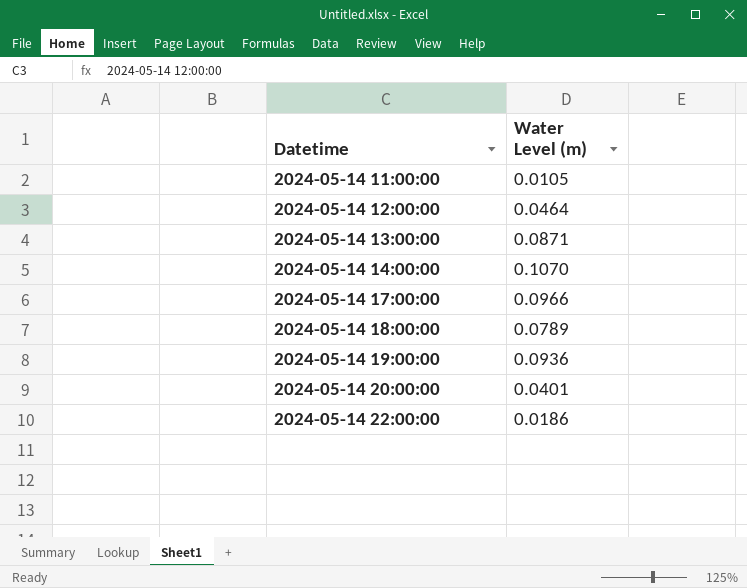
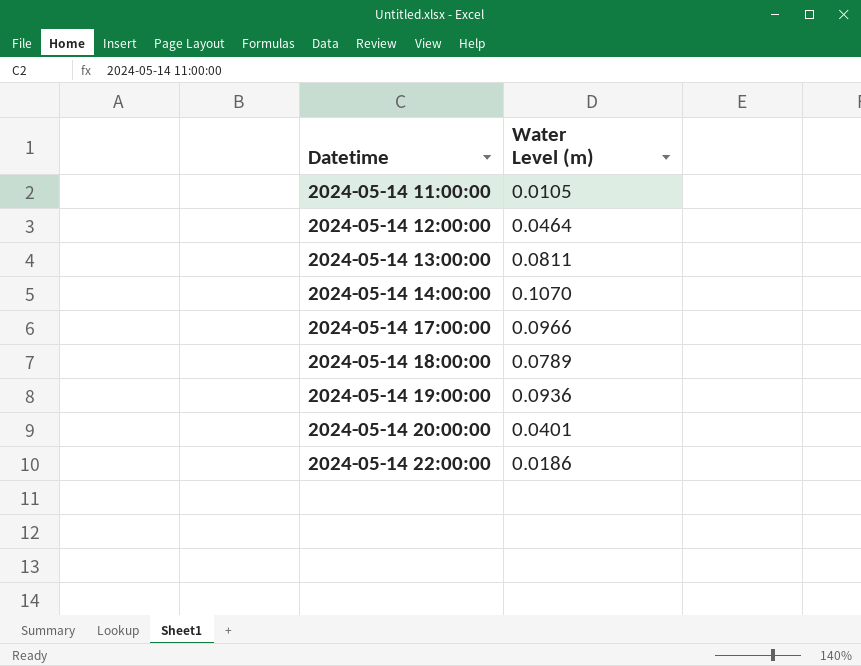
2024-05-14 13:00:00 | Water Level (m): 0.0871 -> 0.0811

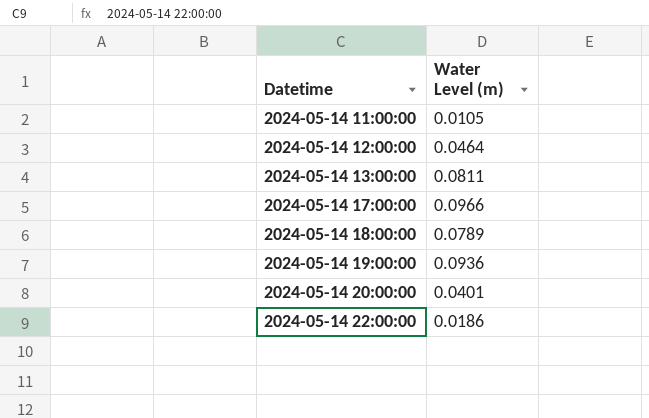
row 2024-05-14 14:00:00: 0.1070 -> none

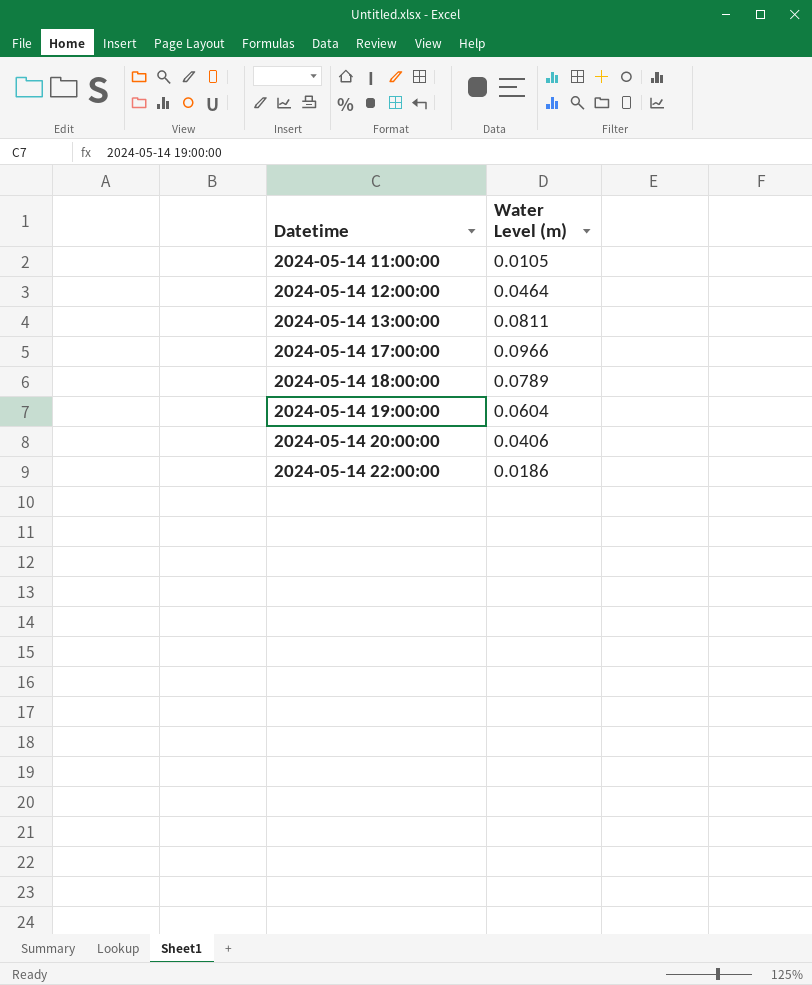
2024-05-14 19:00:00 | Water Level (m): 0.0936 -> 0.0604
2024-05-14 20:00:00 | Water Level (m): 0.0401 -> 0.0406

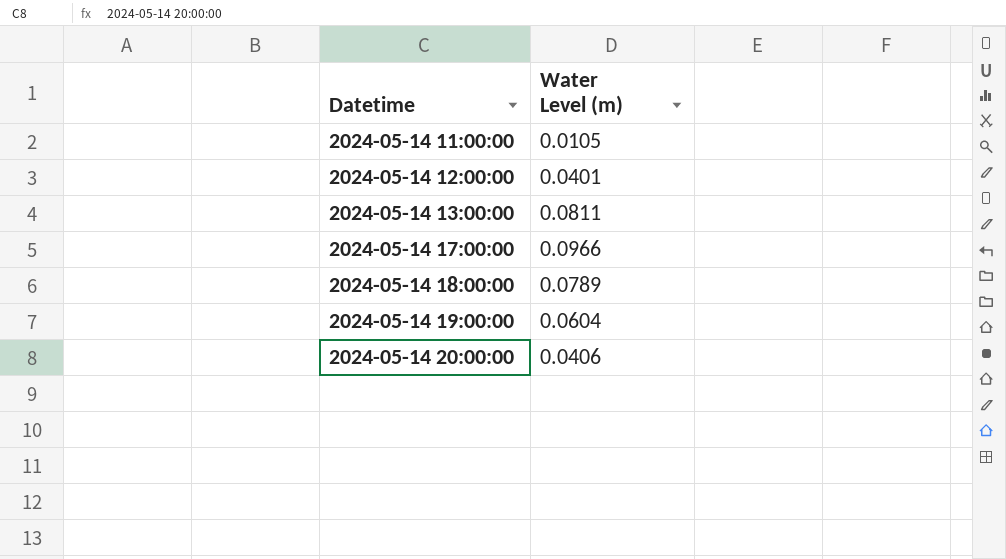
row 2024-05-14 22:00:00: 0.0186 -> none
2024-05-14 12:00:00 | Water Level (m): 0.0464 -> 0.0401

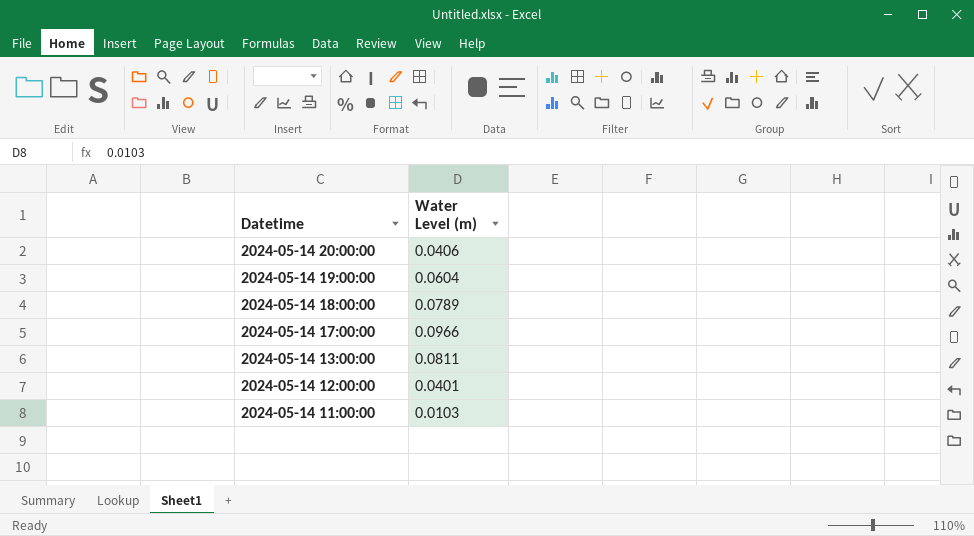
row order: Datetime ascending -> Datetime descending
2024-05-14 11:00:00 | Water Level (m): 0.0105 -> 0.0103

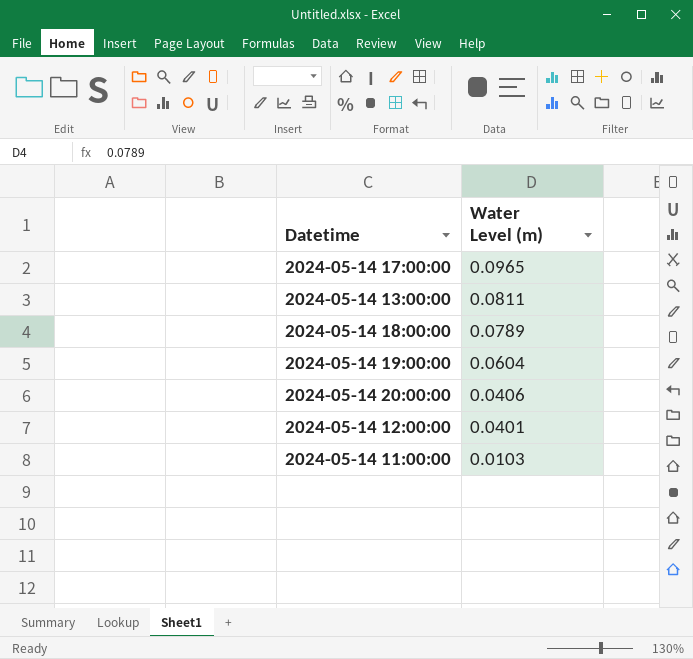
row order: Datetime descending -> Water Level (m) descending
2024-05-14 17:00:00 | Water Level (m): 0.0966 -> 0.0965

